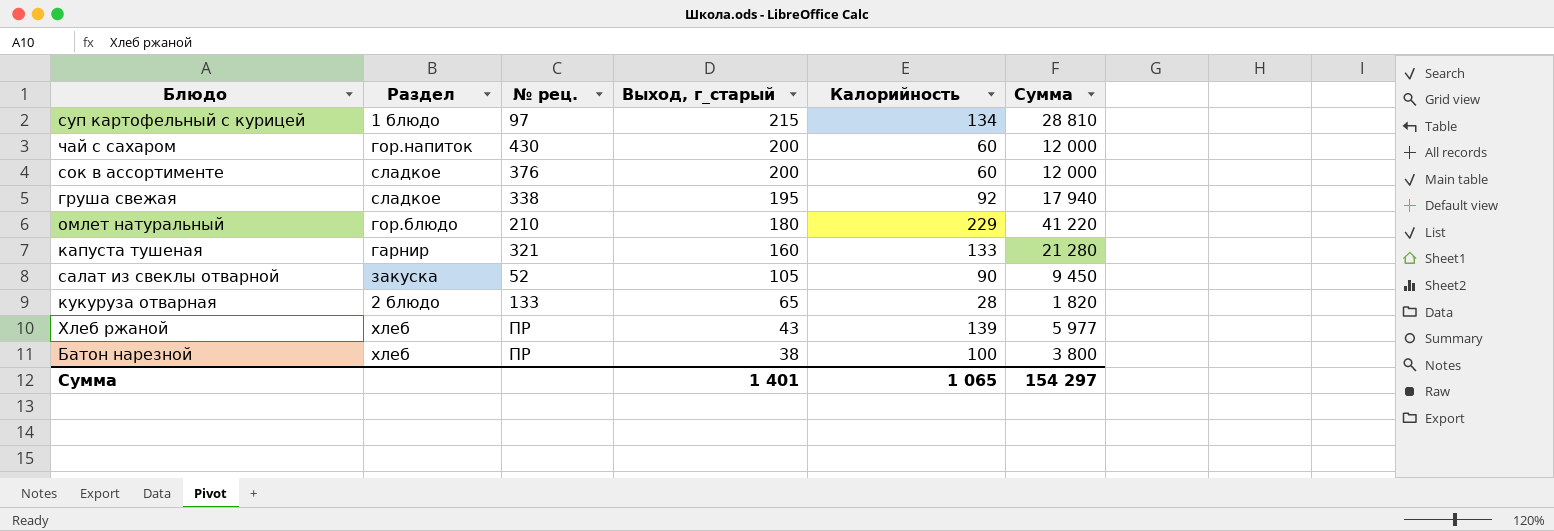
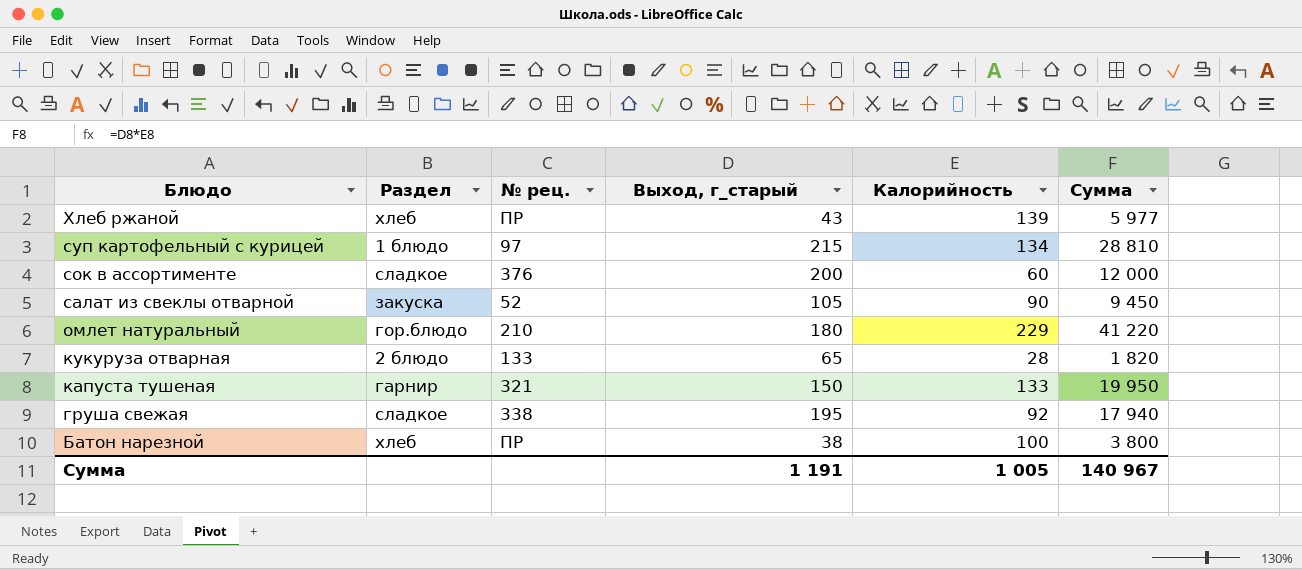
row order: Выход, г_старый descending -> Блюдо descending
row чай с сахаром: гор.напиток | 430 | 200 | 60 | 12 000 -> none
капуста тушеная | Выход, г_старый: 160 -> 150
капуста тушеная | Сумма: 21 280 -> 19 950
Сумма | Выход, г_старый: 1 401 -> 1 191
Сумма | Калорийность: 1 065 -> 1 005
Сумма | Сумма: 154 297 -> 140 967

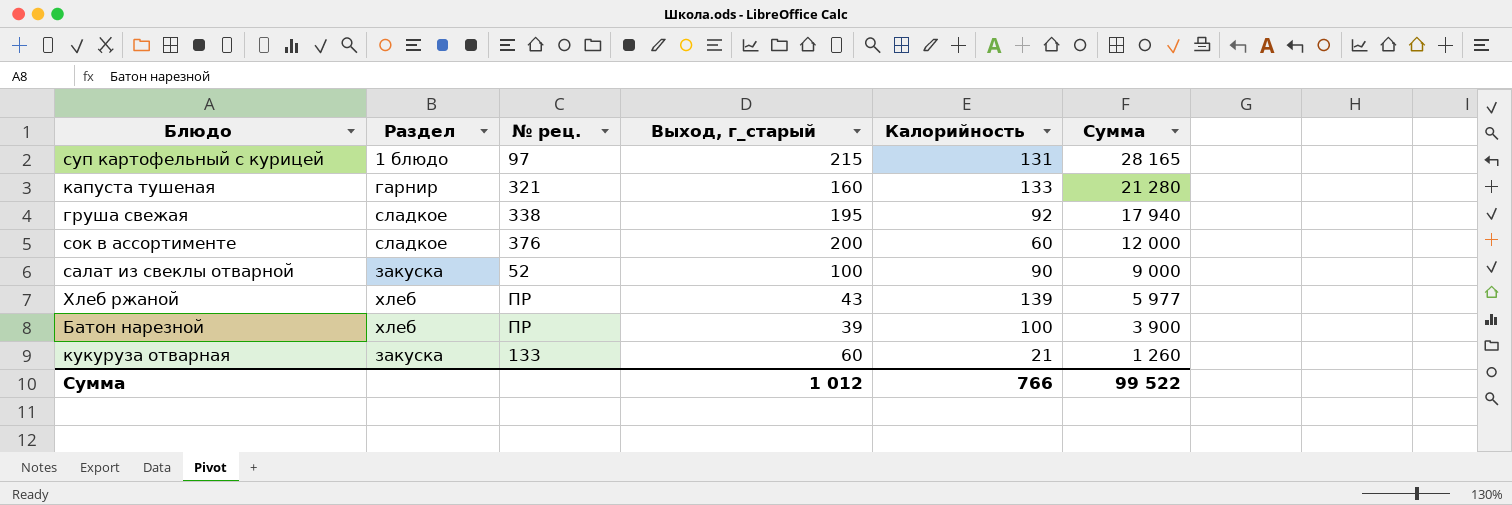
row order: Блюдо descending -> Сумма descending
row омлет натуральный: гор.блюдо | 210 | 180 | 229 | 41 220 -> none
суп картофельный с курицей | Калорийность: 134 -> 131
суп картофельный с курицей | Сумма: 28 810 -> 28 165
капуста тушеная | Выход, г_старый: 150 -> 160
капуста тушеная | Сумма: 19 950 -> 21 280
салат из свеклы отварной | Выход, г_старый: 105 -> 100
салат из свеклы отварной | Сумма: 9 450 -> 9 000
Батон нарезной | Выход, г_старый: 38 -> 39
Батон нарезной | Сумма: 3 800 -> 3 900
кукуруза отварная | Раздел: 2 блюдо -> закуска
кукуруза отварная | Выход, г_старый: 65 -> 60
кукуруза отварная | Калорийность: 28 -> 21
кукуруза отварная | Сумма: 1 820 -> 1 260
Сумма | Выход, г_старый: 1 191 -> 1 012
Сумма | Калорийность: 1 005 -> 766
Сумма | Сумма: 140 967 -> 99 522

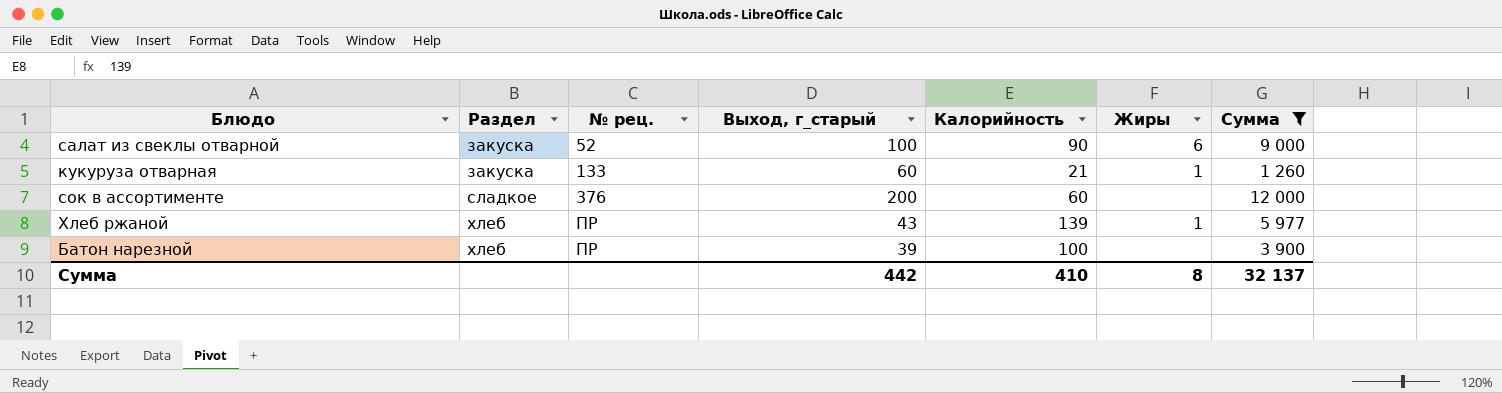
filter: none -> Сумма <= 12 000
row order: Сумма descending -> Раздел ascending
column Жиры | position: none -> 6
Сумма | Выход, г_старый: 1 012 -> 442
Сумма | Калорийность: 766 -> 410
Сумма | Сумма: 99 522 -> 32 137

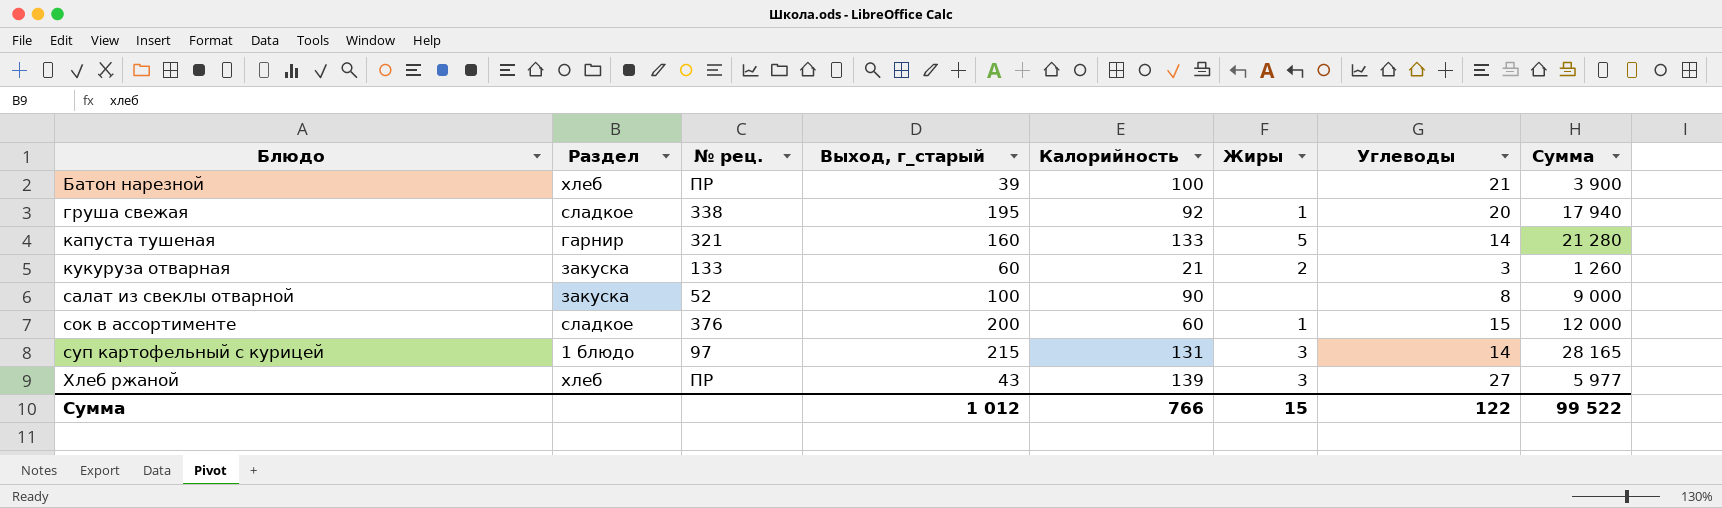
filter: Сумма <= 12 000 -> none
row order: Раздел ascending -> Блюдо ascending
column Углеводы | position: none -> 7
кукуруза отварная | Жиры: 1 -> 2
салат из свеклы отварной | Жиры: 6 -> none
сок в ассортименте | Жиры: none -> 1
Хлеб ржаной | Жиры: 1 -> 3
Сумма | Выход, г_старый: 442 -> 1 012
Сумма | Калорийность: 410 -> 766
Сумма | Жиры: 8 -> 15
Сумма | Сумма: 32 137 -> 99 522

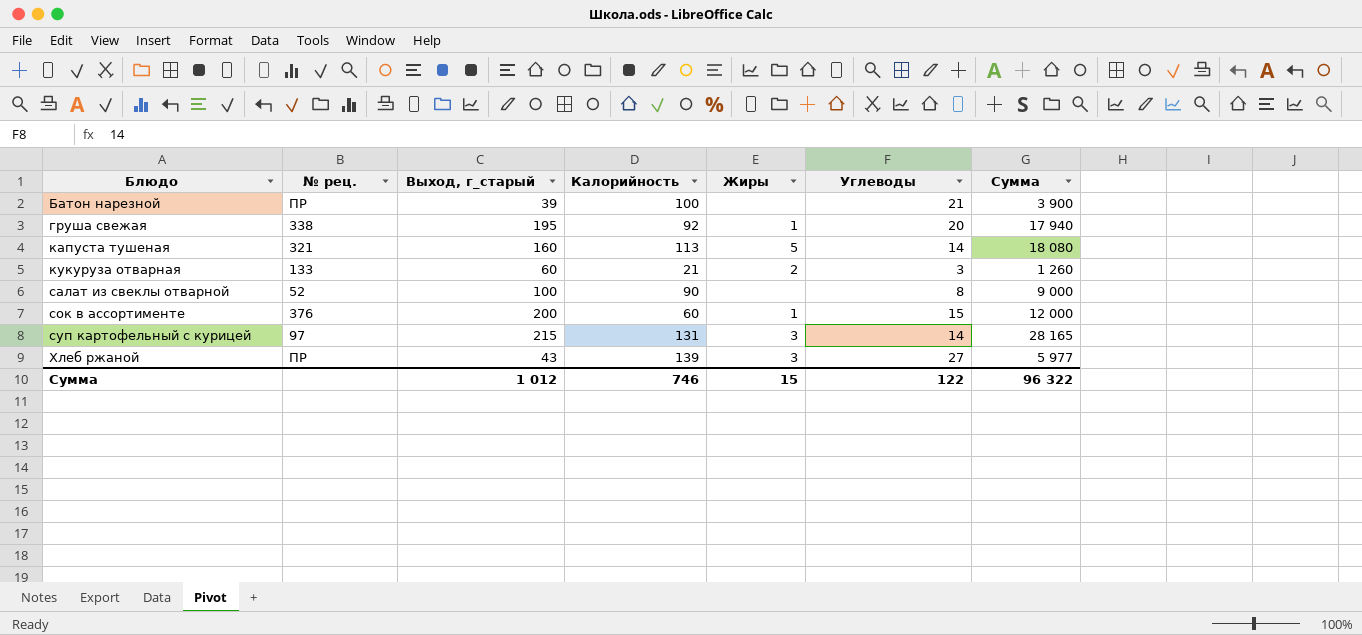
column Раздел | position: 2 -> none
капуста тушеная | Калорийность: 133 -> 113
капуста тушеная | Сумма: 21 280 -> 18 080
Сумма | Калорийность: 766 -> 746
Сумма | Сумма: 99 522 -> 96 322

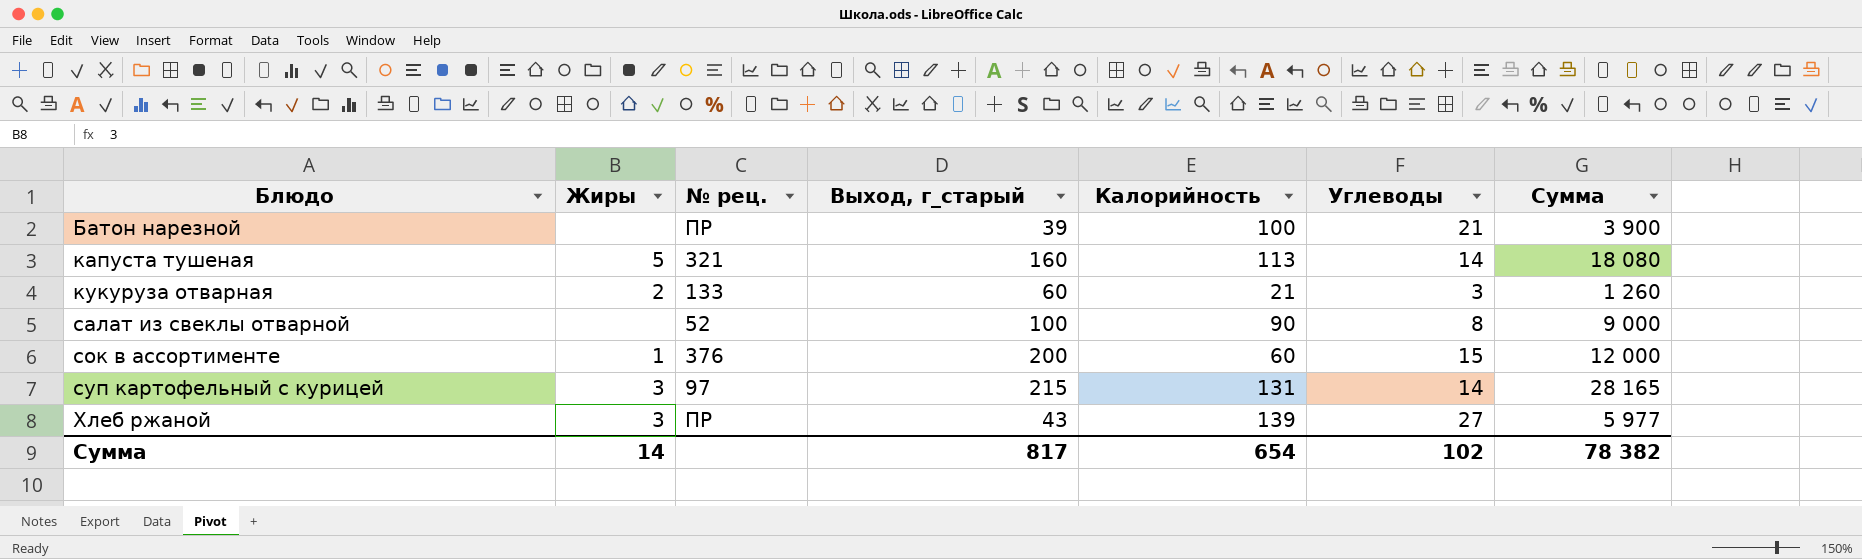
column Жиры | position: 5 -> 2
row груша свежая: 338 | 195 | 92 | 1 | 20 | 17 940 -> none
Сумма | Жиры: 15 -> 14
Сумма | Выход, г_старый: 1 012 -> 817
Сумма | Калорийность: 746 -> 654
Сумма | Углеводы: 122 -> 102
Сумма | Сумма: 96 322 -> 78 382

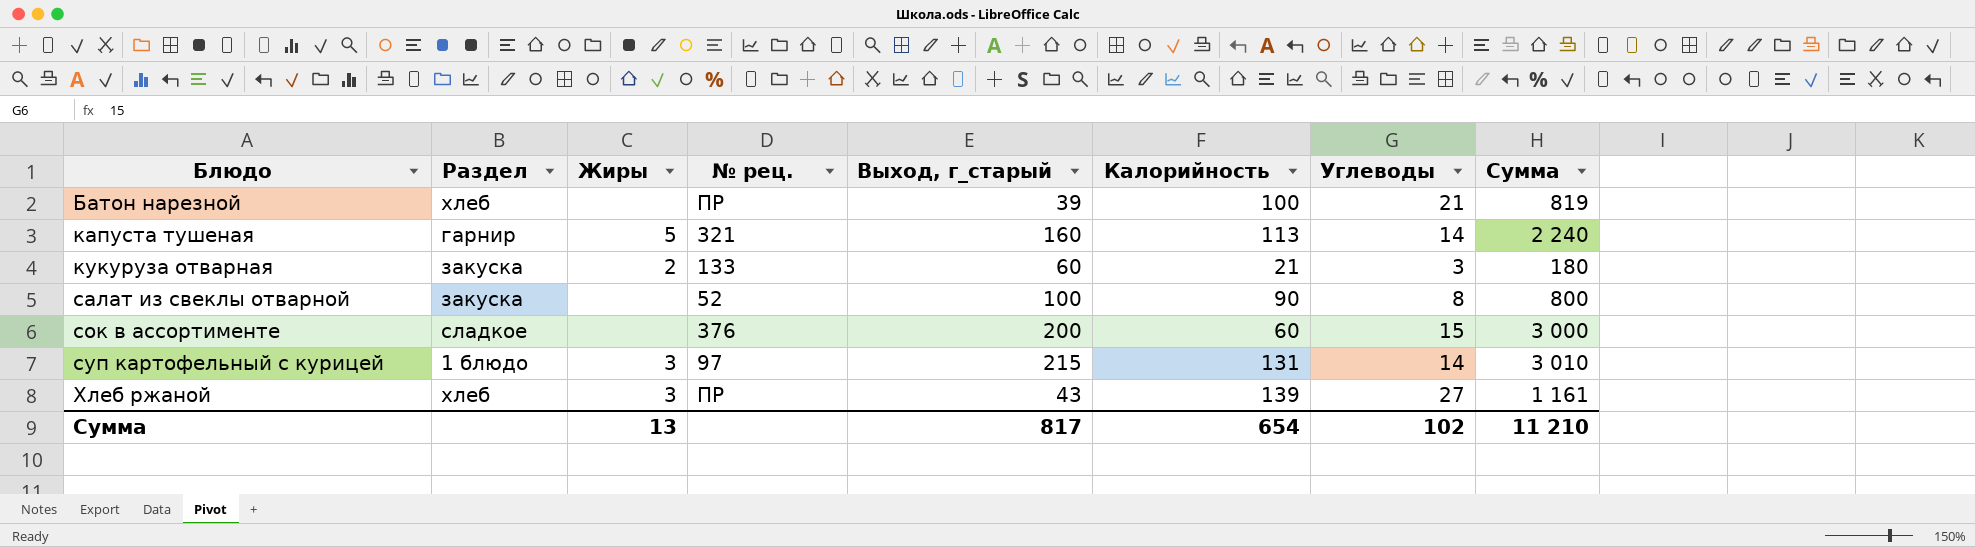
column Раздел | position: none -> 2
column Сумма | formula: [Выход, г_старый] * [Калорийность] -> [Выход, г_старый] * [Углеводы]
сок в ассортименте | Жиры: 1 -> none
Сумма | Жиры: 14 -> 13
Сумма | Сумма: 78 382 -> 11 210

